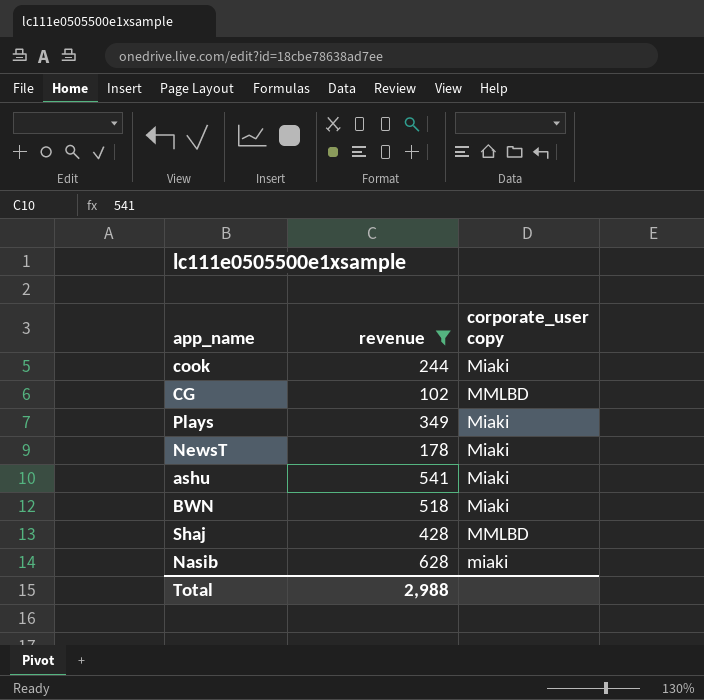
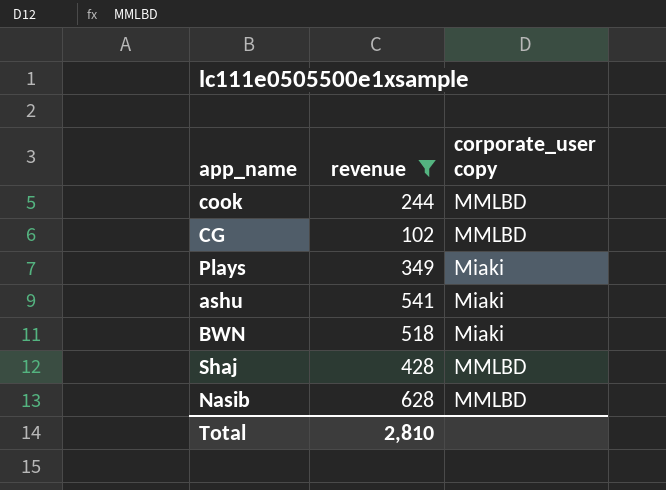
row NewsT: 178 | Miaki -> none
cook | corporate_user copy: Miaki -> MMLBD
Nasib | corporate_user copy: miaki -> MMLBD
Total | revenue: 2,988 -> 2,810

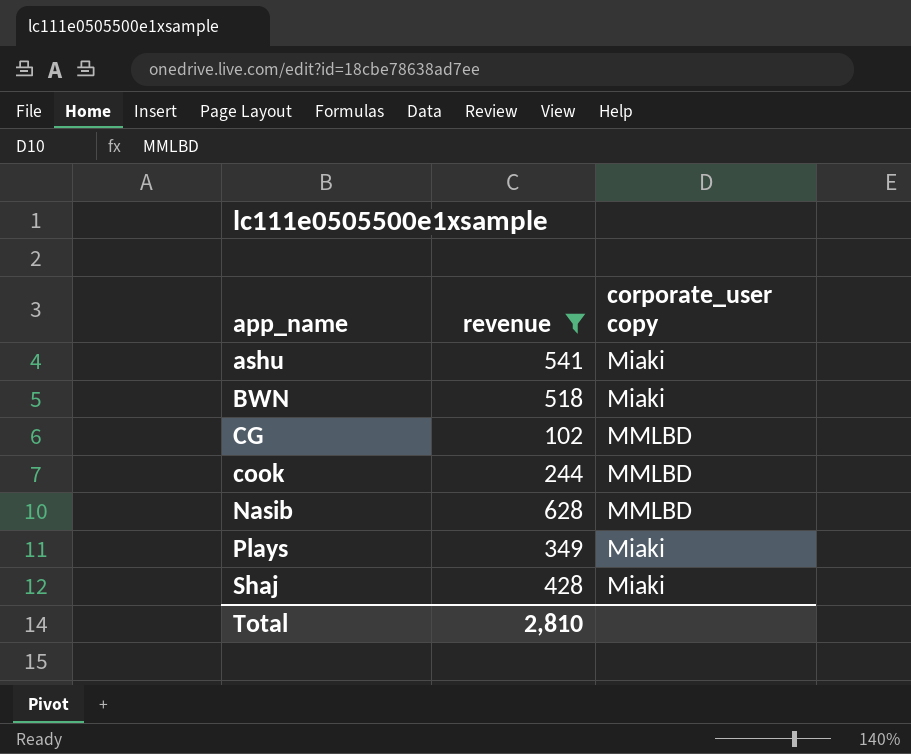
row order: none -> app_name ascending
Shaj | corporate_user copy: MMLBD -> Miaki

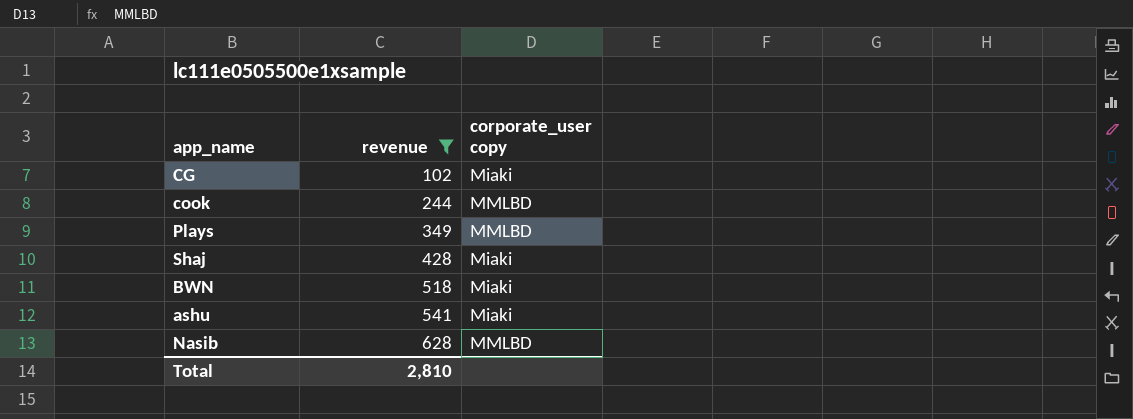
row order: app_name ascending -> revenue ascending
CG | corporate_user copy: MMLBD -> Miaki
Plays | corporate_user copy: Miaki -> MMLBD

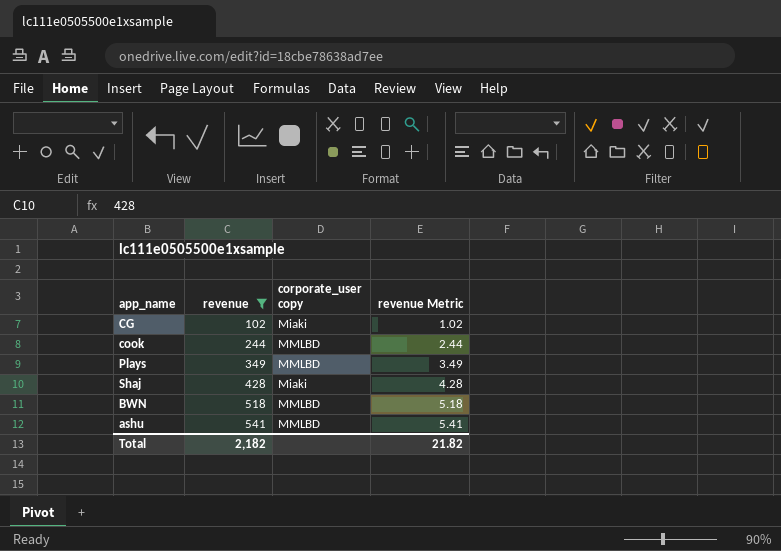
column revenue Metric | formula: none -> [revenue] * 0.01
row Nasib: 628 | MMLBD -> none
BWN | corporate_user copy: Miaki -> MMLBD
ashu | corporate_user copy: Miaki -> MMLBD
Total | revenue: 2,810 -> 2,182

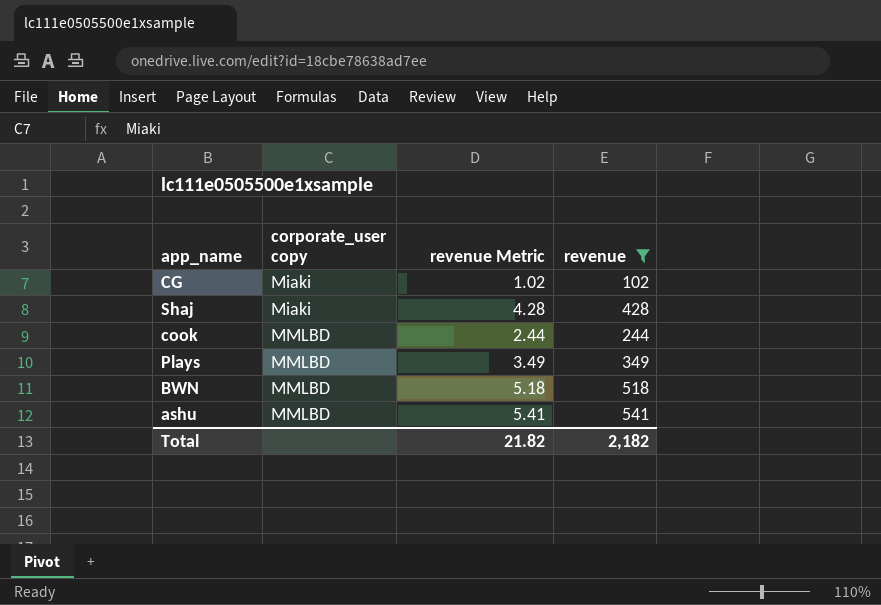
row order: revenue ascending -> corporate_user copy ascending
column revenue | position: 2 -> 4

